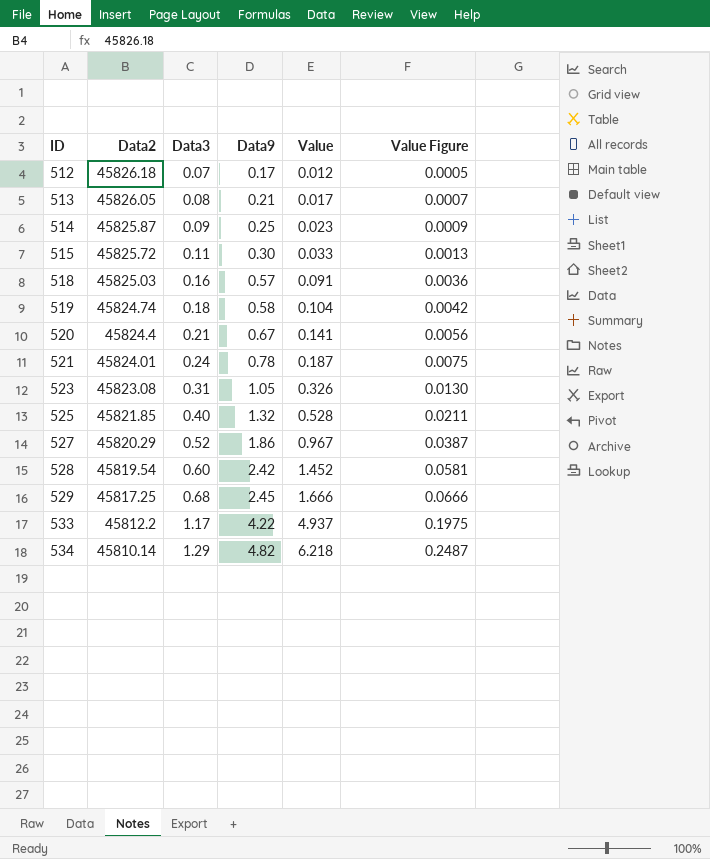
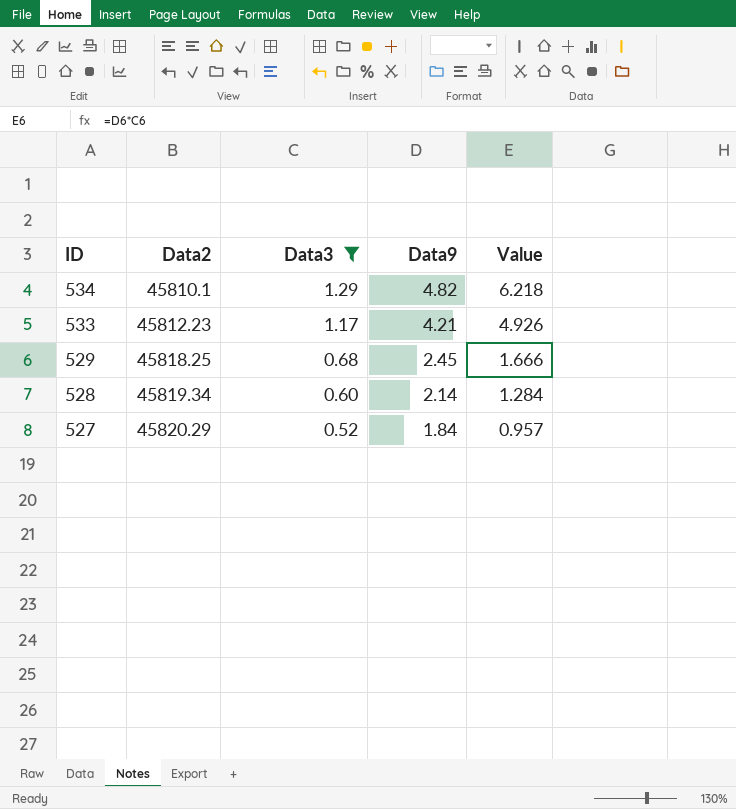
filter: none -> Data3 >= 0.52
row order: ID ascending -> ID descending
column Value Figure | formula: [Value] * 0.04 -> none
534 | Data2: 45810.14 -> 45810.1
533 | Data2: 45812.2 -> 45812.23
533 | Data9: 4.22 -> 4.21
533 | Value: 4.937 -> 4.926
529 | Data2: 45817.25 -> 45818.25
528 | Data2: 45819.54 -> 45819.34
528 | Data9: 2.42 -> 2.14
528 | Value: 1.452 -> 1.284
527 | Data9: 1.86 -> 1.84
527 | Value: 0.967 -> 0.957

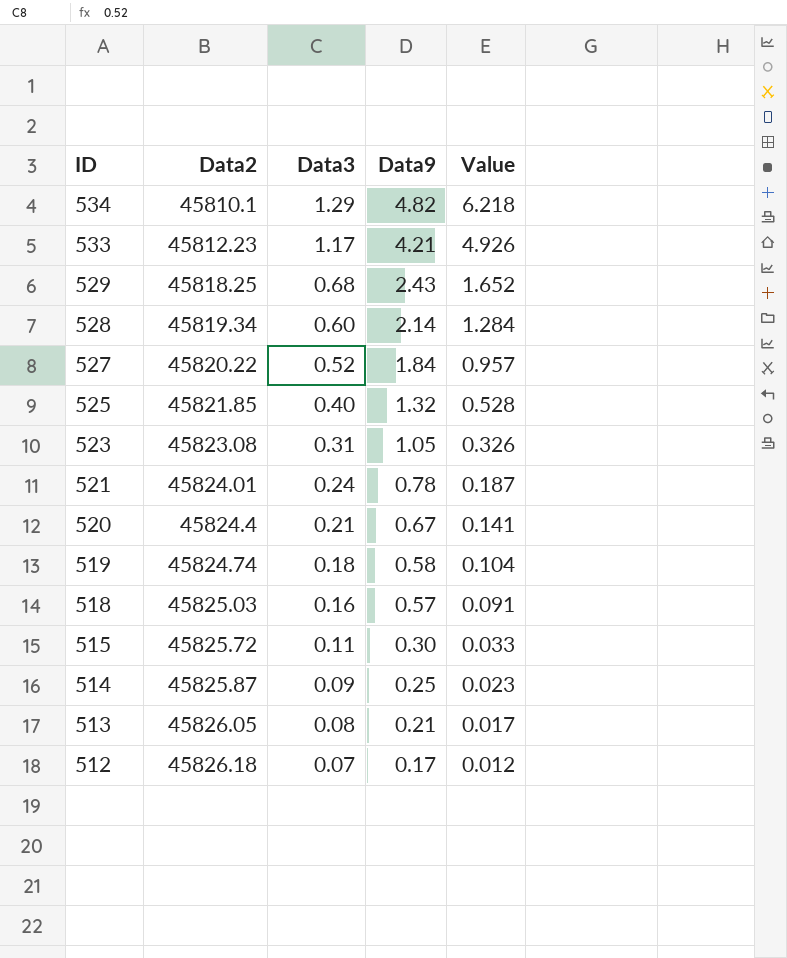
filter: Data3 >= 0.52 -> none
529 | Data9: 2.45 -> 2.43
529 | Value: 1.666 -> 1.652
527 | Data2: 45820.29 -> 45820.22

